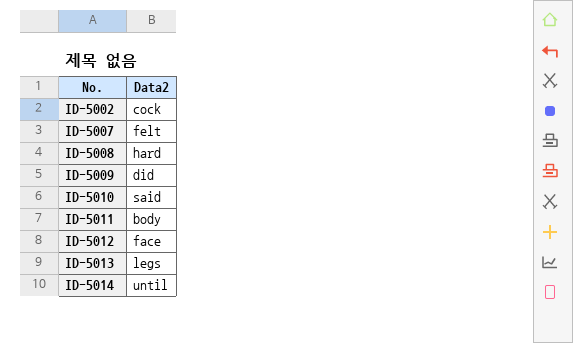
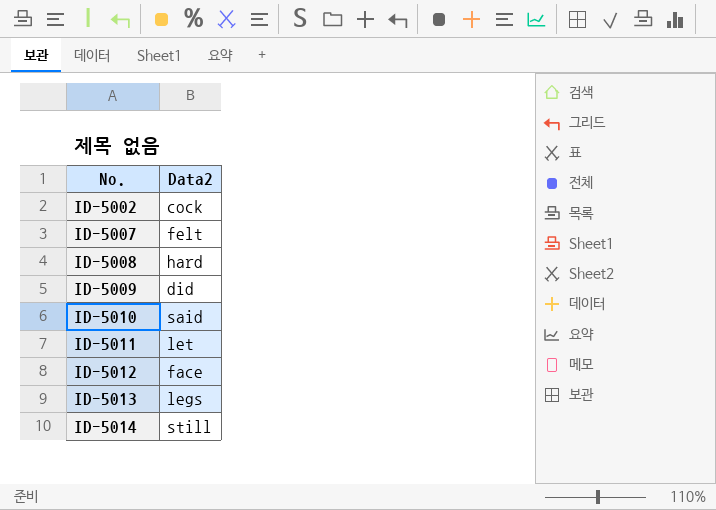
ID-5011 | Data2: body -> let
ID-5014 | Data2: until -> still

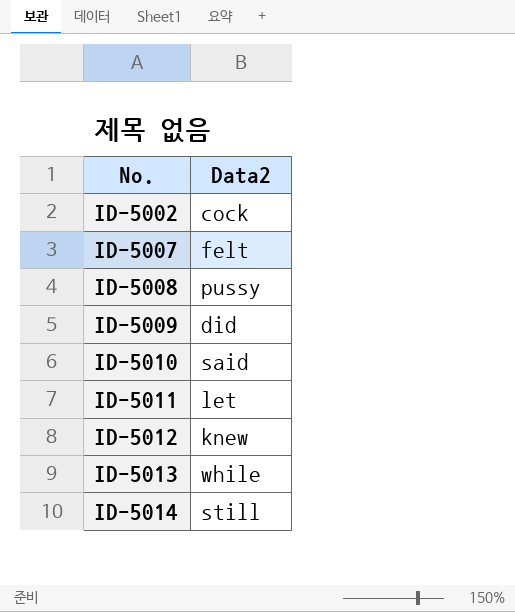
ID-5008 | Data2: hard -> pussy
ID-5012 | Data2: face -> knew
ID-5013 | Data2: legs -> while

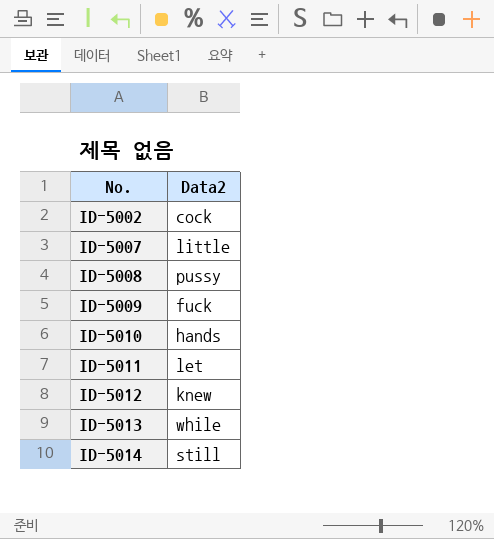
ID-5007 | Data2: felt -> little
ID-5009 | Data2: did -> fuck
ID-5010 | Data2: said -> hands

